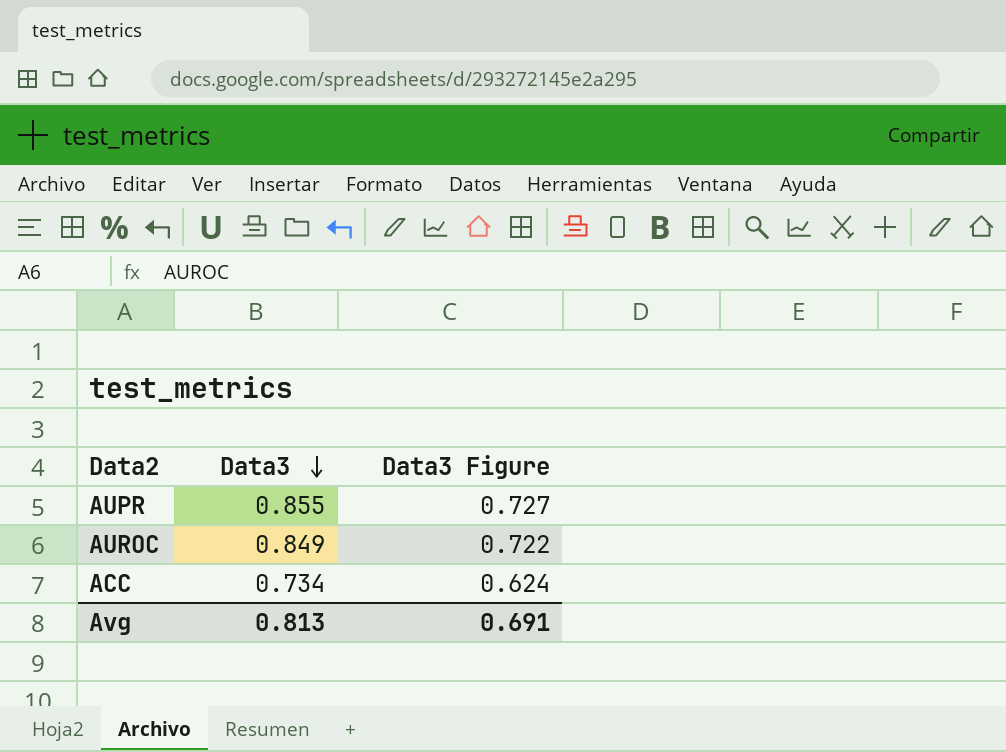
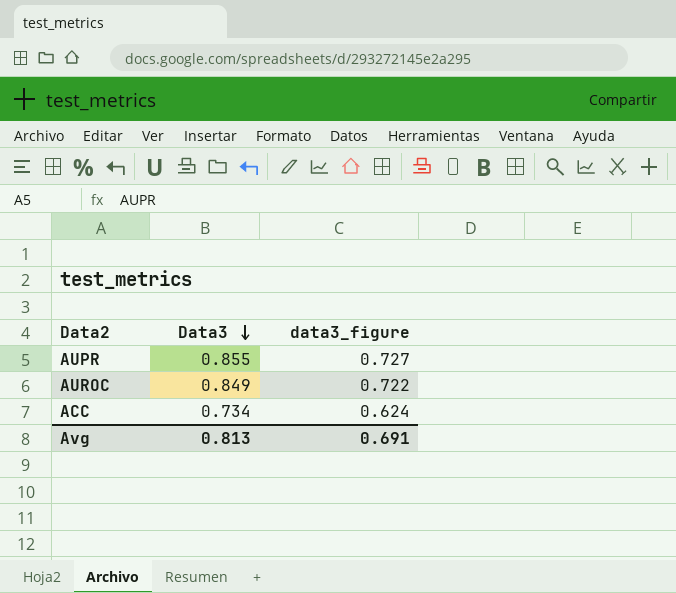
column name: Data3 Figure -> data3_figure

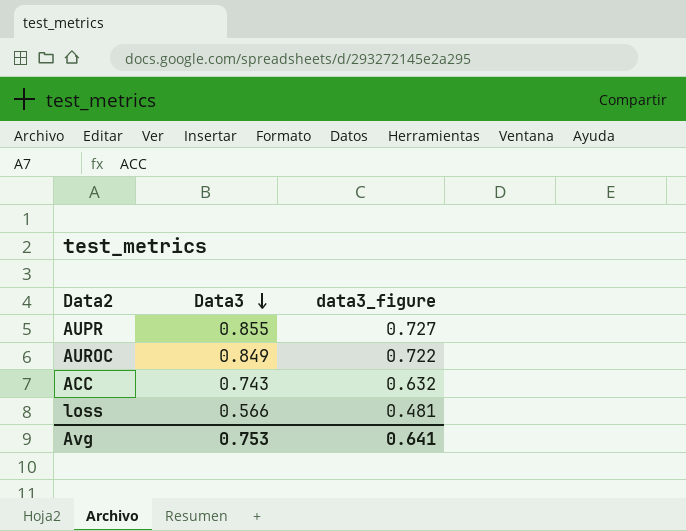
ACC | Data3: 0.734 -> 0.743
ACC | data3_figure: 0.624 -> 0.632
row loss: none -> 0.566 | 0.481
Avg | Data3: 0.813 -> 0.753
Avg | data3_figure: 0.691 -> 0.641

